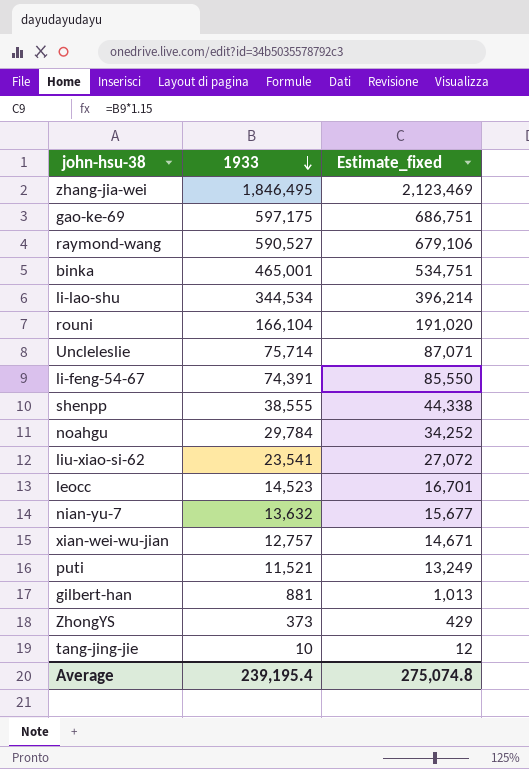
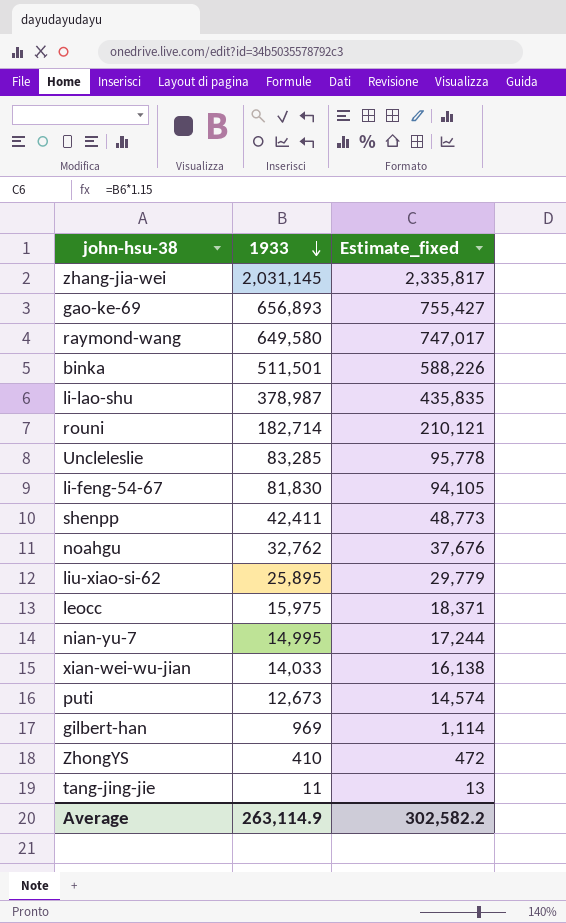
zhang-jia-wei | 1933: 1,846,495 -> 2,031,145
zhang-jia-wei | Estimate_fixed: 2,123,469 -> 2,335,817
gao-ke-69 | 1933: 597,175 -> 656,893
gao-ke-69 | Estimate_fixed: 686,751 -> 755,427
raymond-wang | 1933: 590,527 -> 649,580
raymond-wang | Estimate_fixed: 679,106 -> 747,017
binka | 1933: 465,001 -> 511,501
binka | Estimate_fixed: 534,751 -> 588,226
li-lao-shu | 1933: 344,534 -> 378,987
li-lao-shu | Estimate_fixed: 396,214 -> 435,835
rouni | 1933: 166,104 -> 182,714
rouni | Estimate_fixed: 191,020 -> 210,121
Uncleleslie | 1933: 75,714 -> 83,285
Uncleleslie | Estimate_fixed: 87,071 -> 95,778
li-feng-54-67 | 1933: 74,391 -> 81,830
li-feng-54-67 | Estimate_fixed: 85,550 -> 94,105
shenpp | 1933: 38,555 -> 42,411
shenpp | Estimate_fixed: 44,338 -> 48,773
noahgu | 1933: 29,784 -> 32,762
noahgu | Estimate_fixed: 34,252 -> 37,676
liu-xiao-si-62 | 1933: 23,541 -> 25,895
liu-xiao-si-62 | Estimate_fixed: 27,072 -> 29,779
leocc | 1933: 14,523 -> 15,975
leocc | Estimate_fixed: 16,701 -> 18,371
nian-yu-7 | 1933: 13,632 -> 14,995
nian-yu-7 | Estimate_fixed: 15,677 -> 17,244
xian-wei-wu-jian | 1933: 12,757 -> 14,033
xian-wei-wu-jian | Estimate_fixed: 14,671 -> 16,138
puti | 1933: 11,521 -> 12,673
puti | Estimate_fixed: 13,249 -> 14,574
gilbert-han | 1933: 881 -> 969
gilbert-han | Estimate_fixed: 1,013 -> 1,114
ZhongYS | 1933: 373 -> 410
ZhongYS | Estimate_fixed: 429 -> 472
tang-jing-jie | 1933: 10 -> 11
tang-jing-jie | Estimate_fixed: 12 -> 13
Average | 1933: 239,195.4 -> 263,114.9
Average | Estimate_fixed: 275,074.8 -> 302,582.2

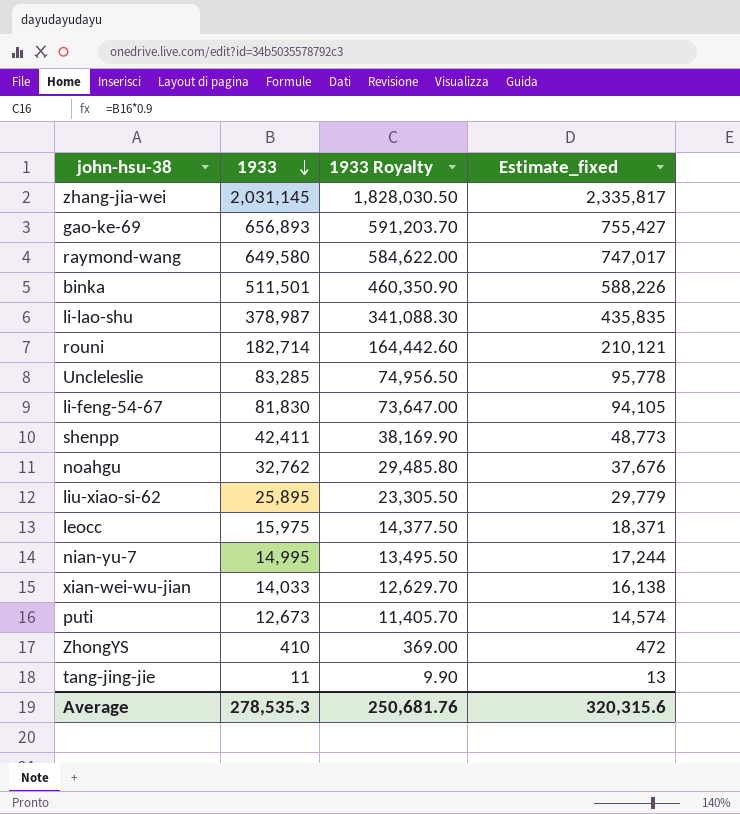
column 1933 Royalty | formula: none -> [1933] * 0.9
row gilbert-han: 969 | 1,114 -> none
Average | 1933: 263,114.9 -> 278,535.3
Average | Estimate_fixed: 302,582.2 -> 320,315.6

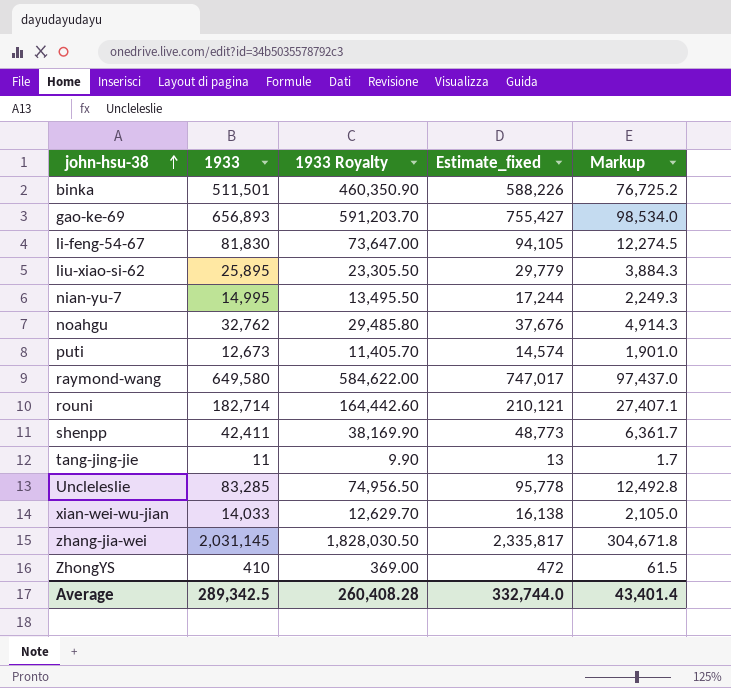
row order: 1933 descending -> john-hsu-38 ascending
column Markup | formula: none -> [1933] * 0.15
row li-lao-shu: 378,987 | 341,088.30 | 435,835 -> none
row leocc: 15,975 | 14,377.50 | 18,371 -> none
Average | 1933: 278,535.3 -> 289,342.5
Average | 1933 Royalty: 250,681.76 -> 260,408.28
Average | Estimate_fixed: 320,315.6 -> 332,744.0

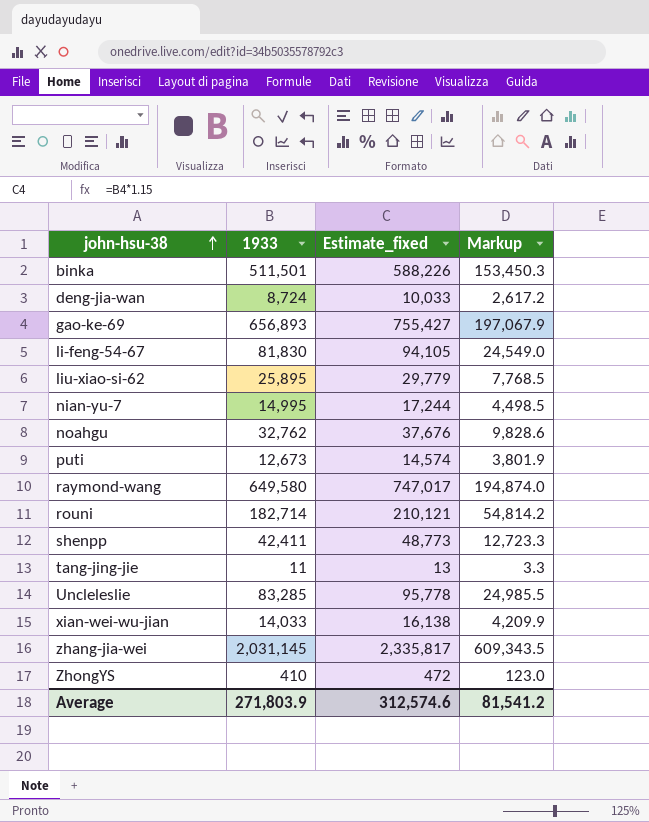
column 1933 Royalty | formula: [1933] * 0.9 -> none
column Markup | formula: [1933] * 0.15 -> [1933] * 0.3
row deng-jia-wan: none -> 8,724 | 10,033 | 2,617.2
Average | 1933: 289,342.5 -> 271,803.9
Average | Estimate_fixed: 332,744.0 -> 312,574.6
Average | Markup: 43,401.4 -> 81,541.2

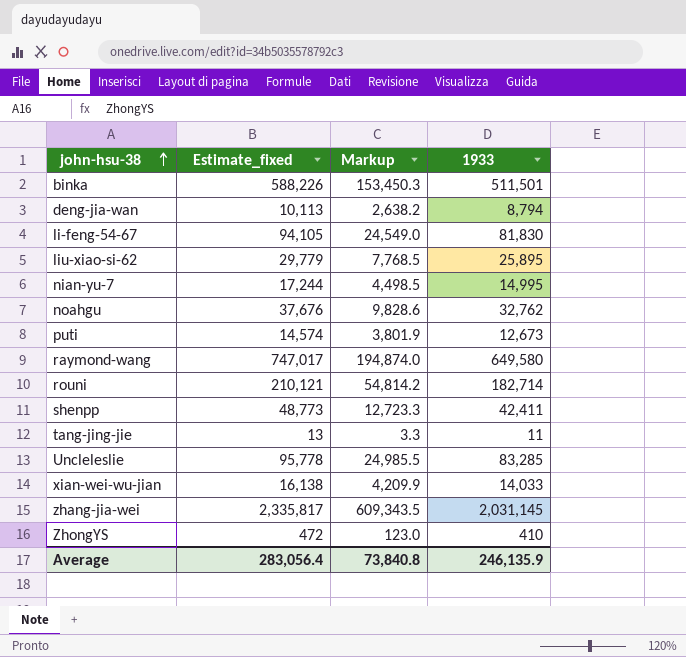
column 1933 | position: 2 -> 4
row gao-ke-69: 656,893 | 755,427 | 197,067.9 -> none
deng-jia-wan | Estimate_fixed: 10,033 -> 10,113
deng-jia-wan | Markup: 2,617.2 -> 2,638.2
deng-jia-wan | 1933: 8,724 -> 8,794
Average | Estimate_fixed: 312,574.6 -> 283,056.4
Average | Markup: 81,541.2 -> 73,840.8
Average | 1933: 271,803.9 -> 246,135.9

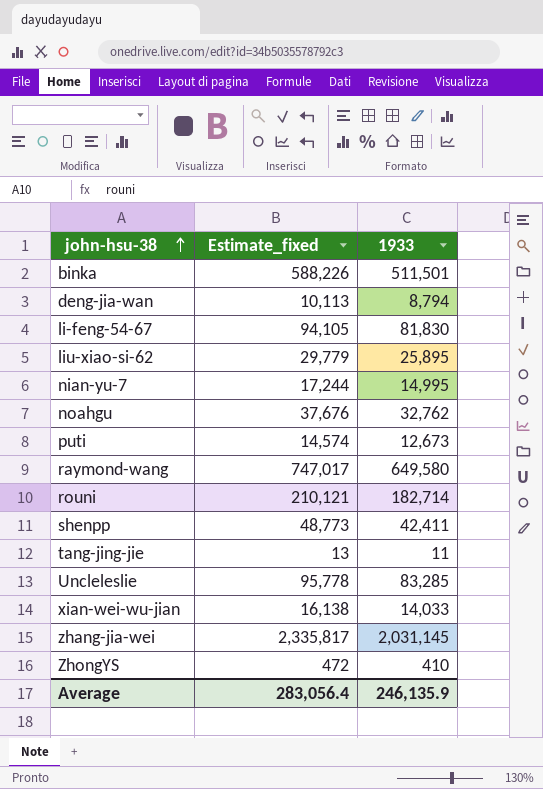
column Markup | formula: [1933] * 0.3 -> none

